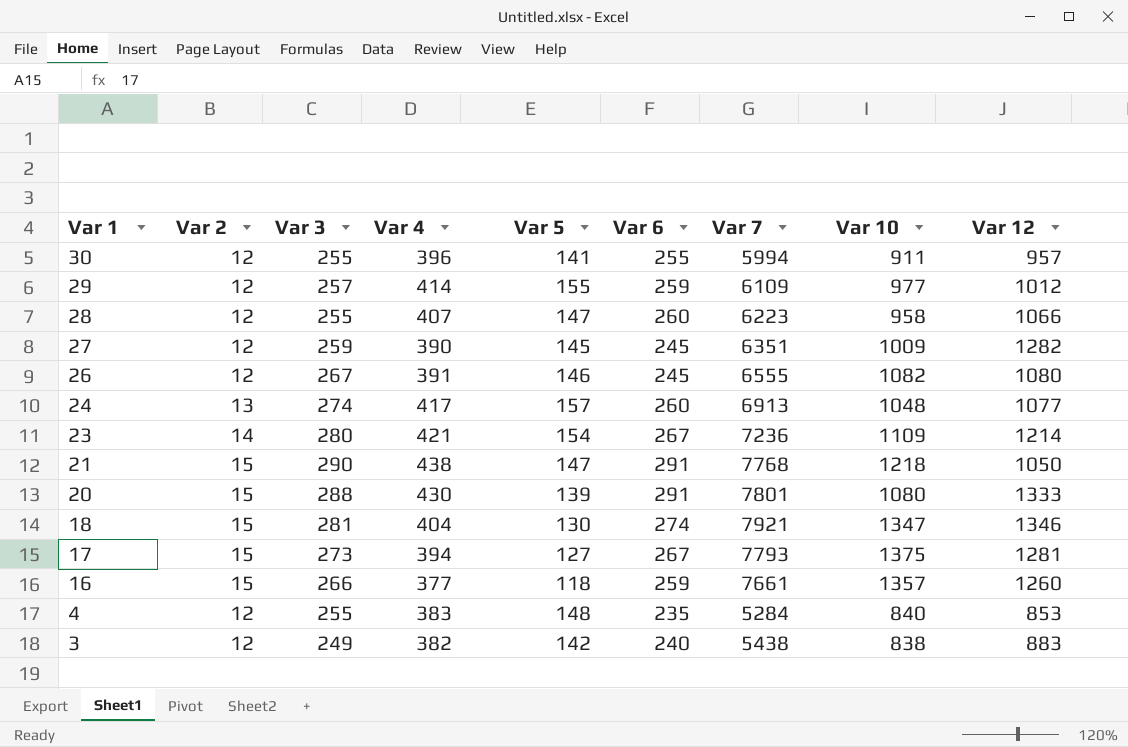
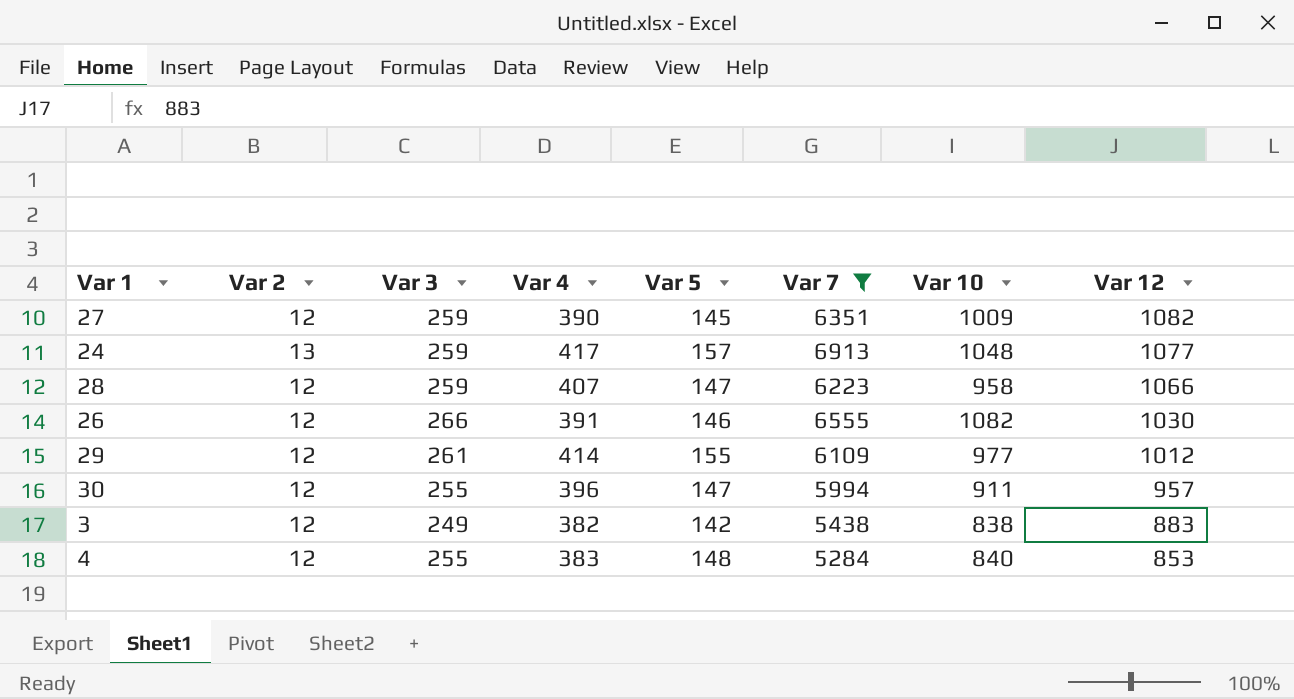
filter: none -> Var 7 <= 6913
row order: Var 1 descending -> Var 12 descending
column Var 6 | formula: [Var 4] - [Var 5] -> none
27 | Var 12: 1282 -> 1082
24 | Var 3: 274 -> 259
28 | Var 3: 255 -> 259
26 | Var 3: 267 -> 266
26 | Var 12: 1080 -> 1030
29 | Var 3: 257 -> 261
30 | Var 5: 141 -> 147

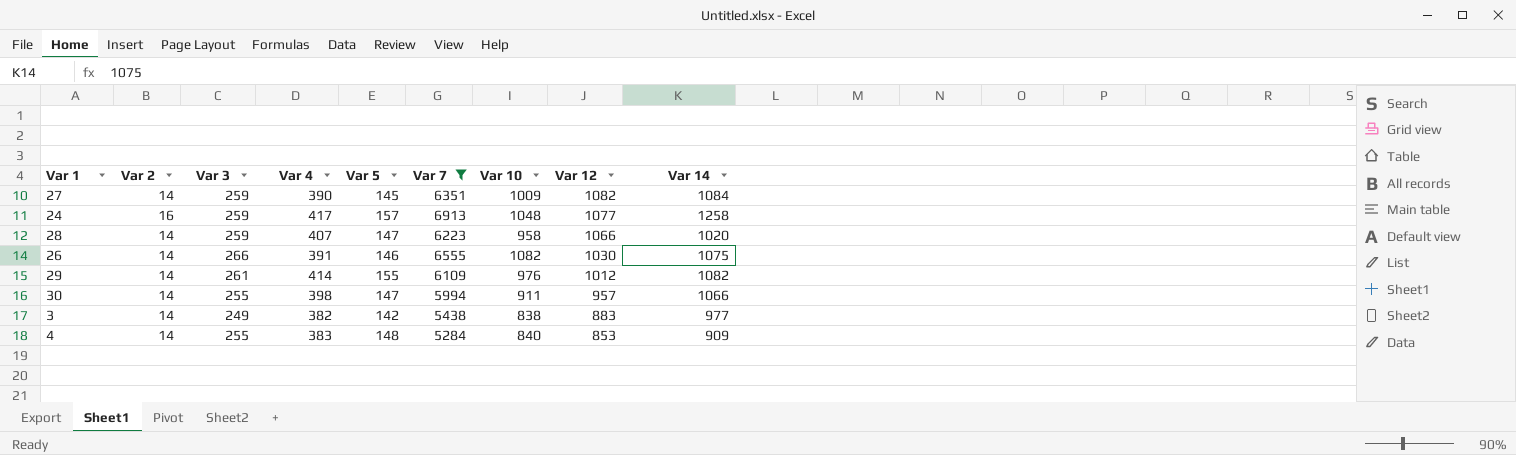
column Var 14 | position: none -> 9
27 | Var 2: 12 -> 14
24 | Var 2: 13 -> 16
28 | Var 2: 12 -> 14
26 | Var 2: 12 -> 14
29 | Var 2: 12 -> 14
29 | Var 10: 977 -> 976
30 | Var 2: 12 -> 14
30 | Var 4: 396 -> 398
3 | Var 2: 12 -> 14
4 | Var 2: 12 -> 14

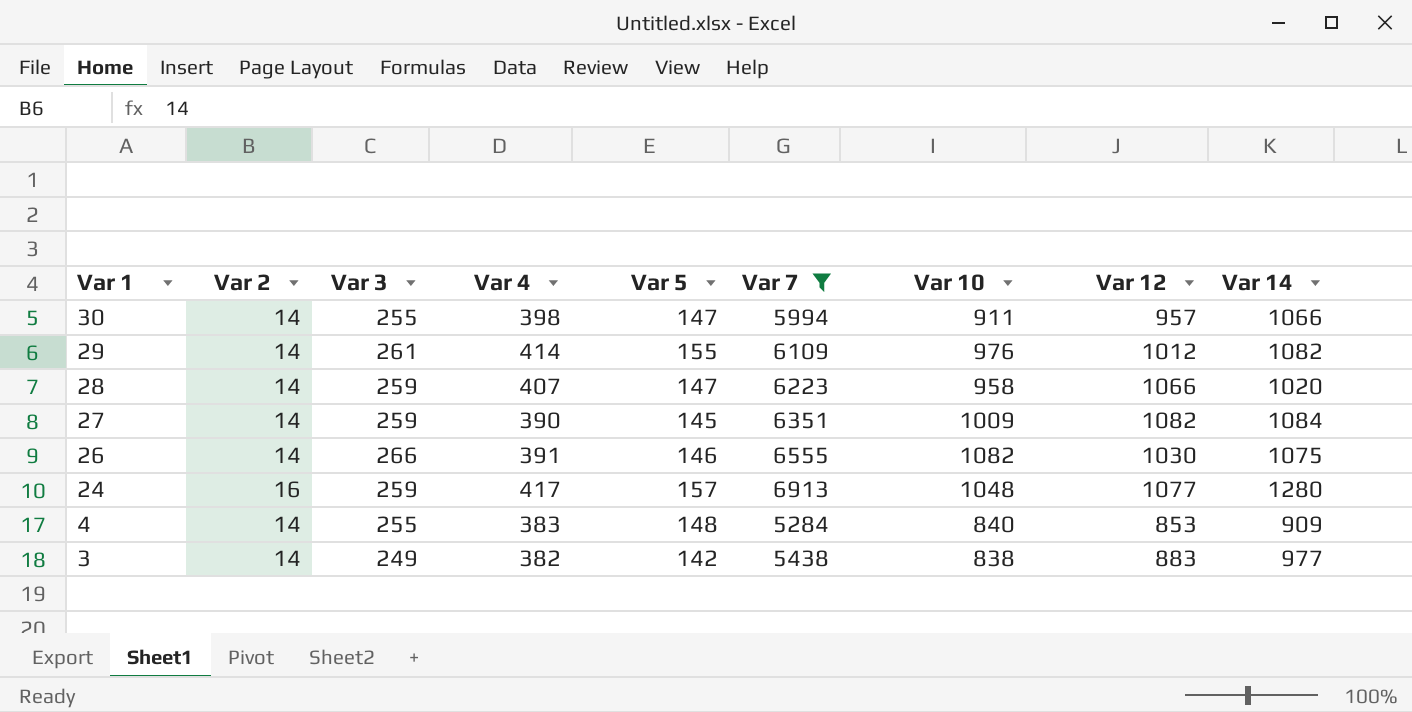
row order: Var 12 descending -> Var 1 descending
24 | Var 14: 1258 -> 1280

